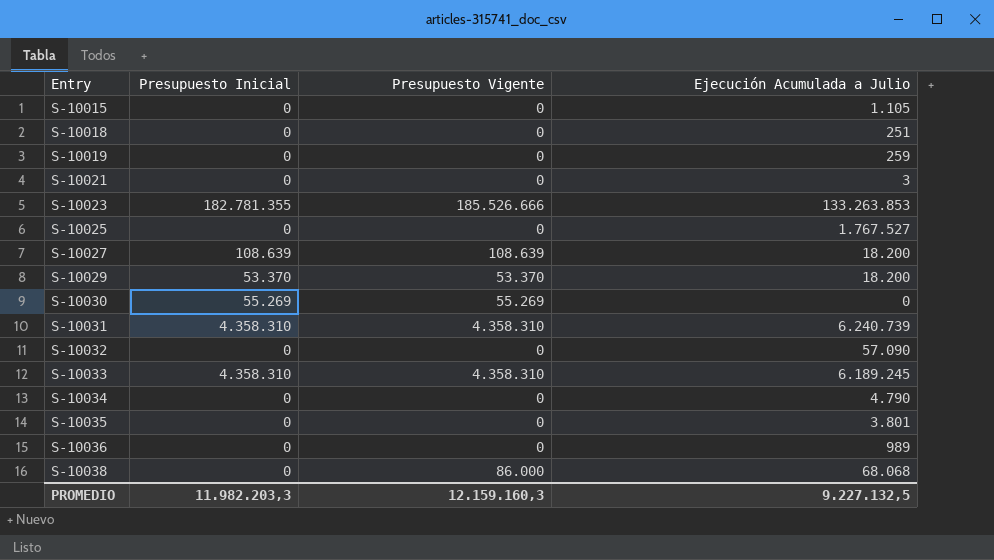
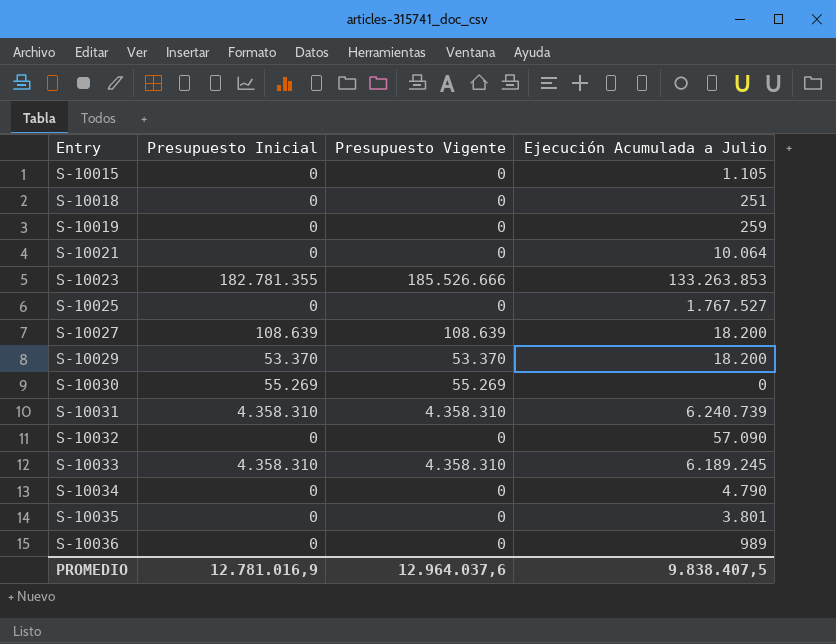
row S-10038: 0 | 86.000 | 68.068 -> none
S-10021 | Ejecución Acumulada a Julio: 3 -> 10.064
PROMEDIO | Presupuesto Inicial: 11.982.203,3 -> 12.781.016,9
PROMEDIO | Presupuesto Vigente: 12.159.160,3 -> 12.964.037,6
PROMEDIO | Ejecución Acumulada a Julio: 9.227.132,5 -> 9.838.407,5

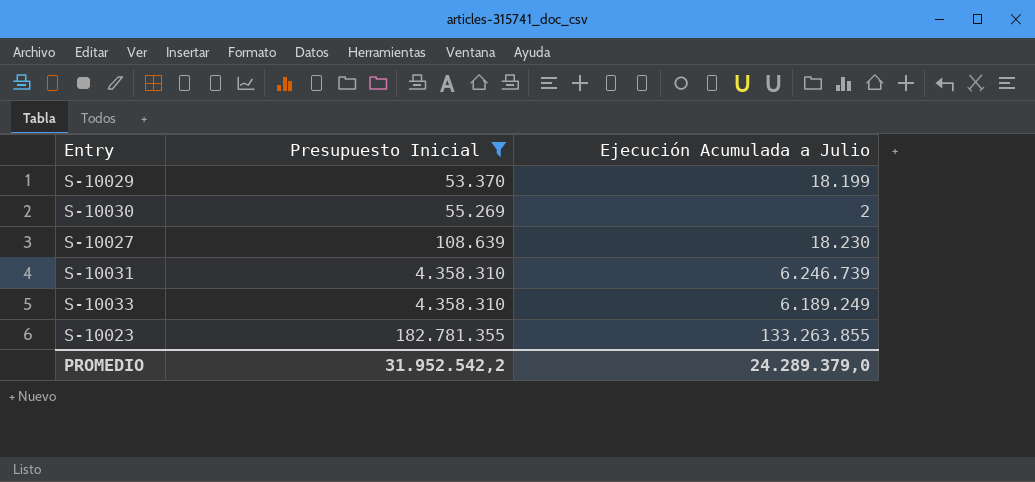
filter: none -> Presupuesto Inicial != 0
row order: Entry ascending -> Presupuesto Inicial ascending
column Presupuesto Vigente | position: 3 -> none
S-10029 | Ejecución Acumulada a Julio: 18.200 -> 18.199
S-10030 | Ejecución Acumulada a Julio: 0 -> 2
S-10027 | Ejecución Acumulada a Julio: 18.200 -> 18.230
S-10031 | Ejecución Acumulada a Julio: 6.240.739 -> 6.246.739
S-10033 | Ejecución Acumulada a Julio: 6.189.245 -> 6.189.249
S-10023 | Ejecución Acumulada a Julio: 133.263.853 -> 133.263.855
PROMEDIO | Presupuesto Inicial: 12.781.016,9 -> 31.952.542,2
PROMEDIO | Ejecución Acumulada a Julio: 9.838.407,5 -> 24.289.379,0

